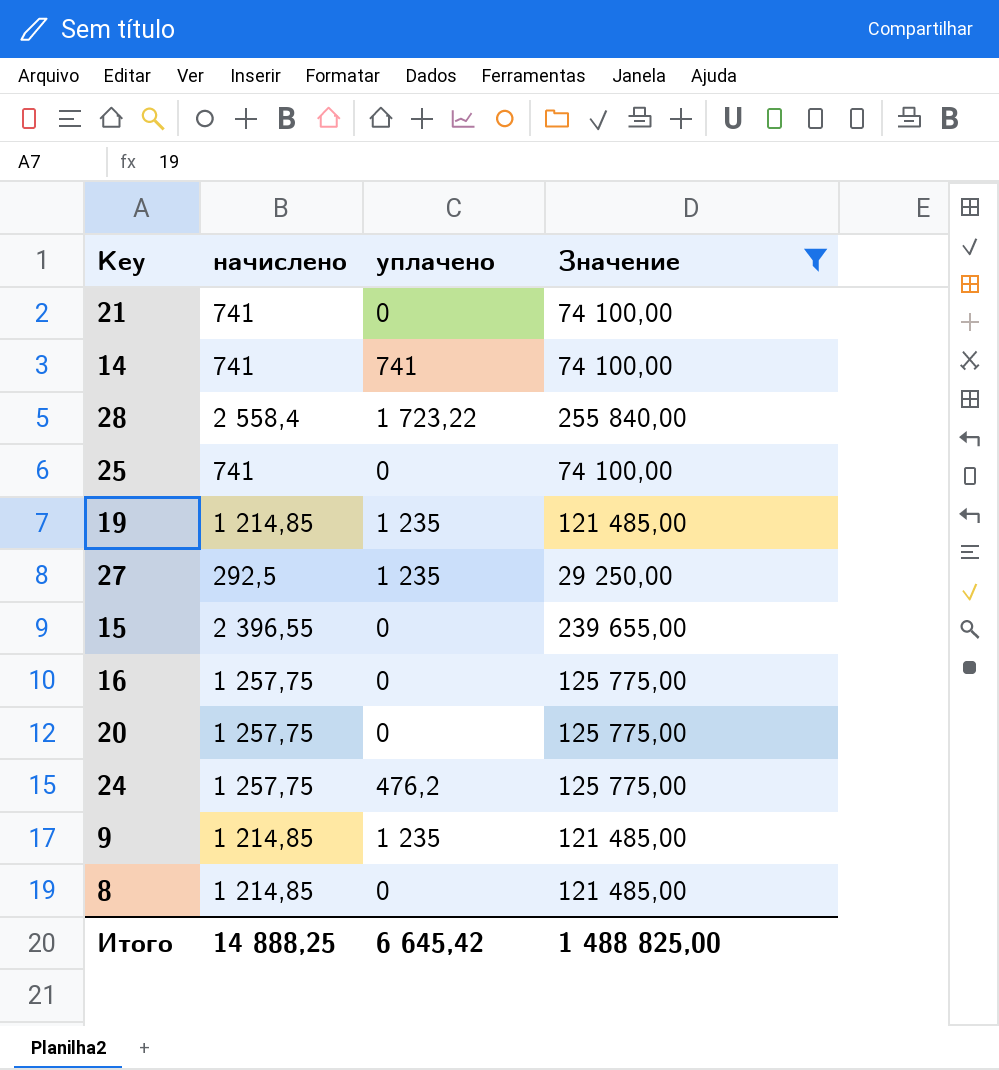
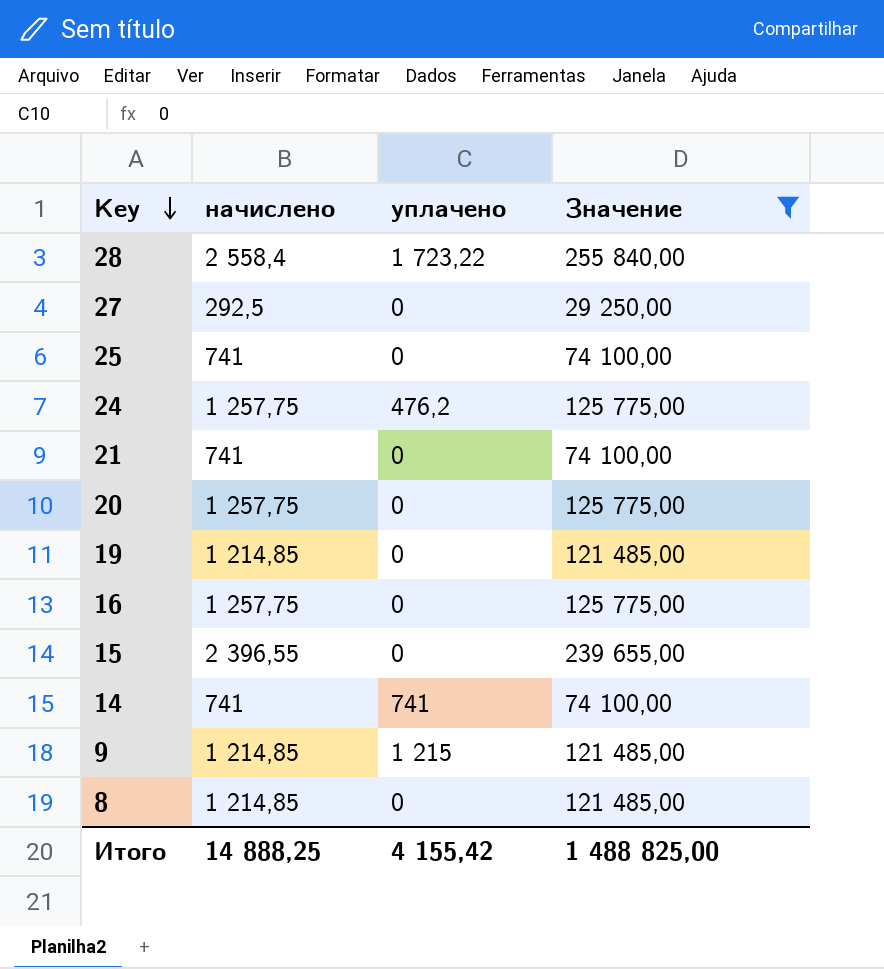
row order: none -> Key descending
27 | уплачено: 1 235 -> 0
19 | уплачено: 1 235 -> 0
9 | уплачено: 1 235 -> 1 215
Итого | уплачено: 6 645,42 -> 4 155,42

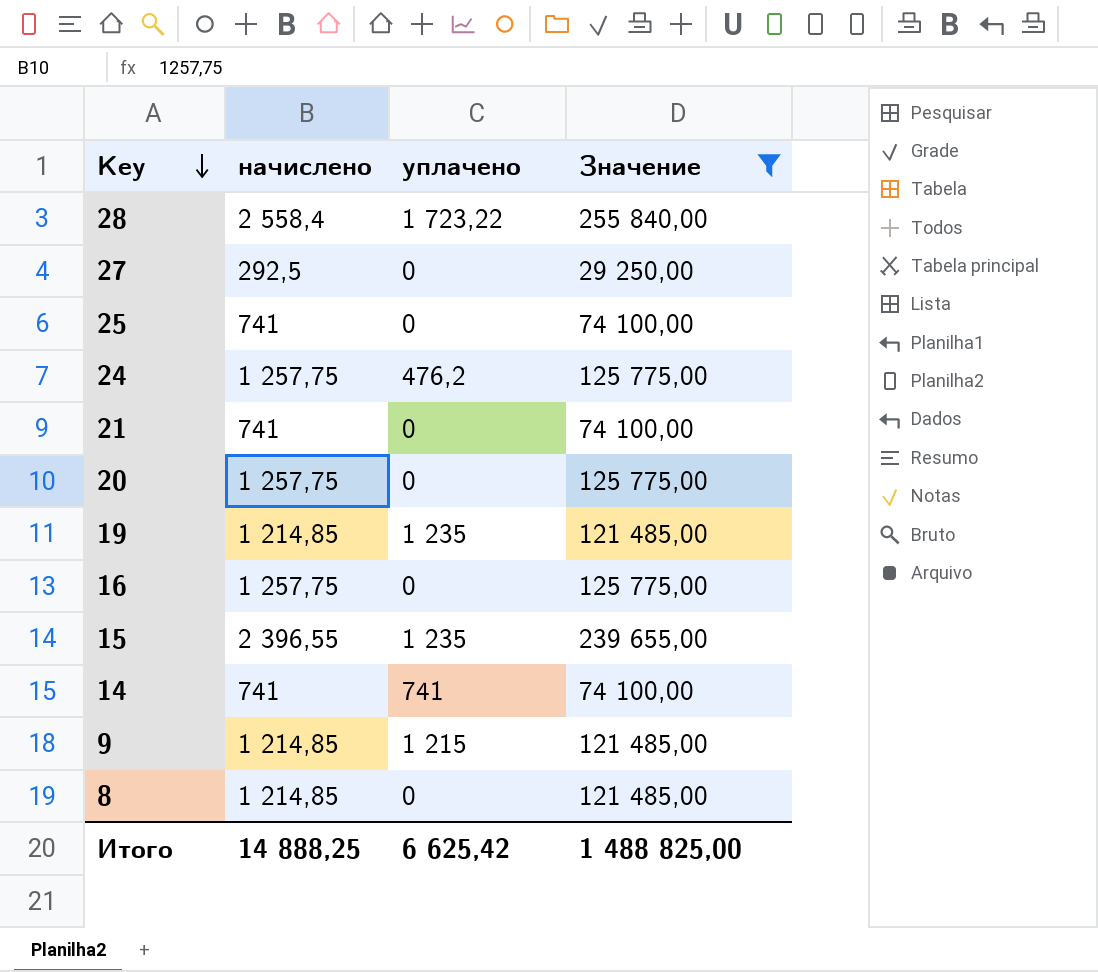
19 | уплачено: 0 -> 1 235
15 | уплачено: 0 -> 1 235
Итого | уплачено: 4 155,42 -> 6 625,42

